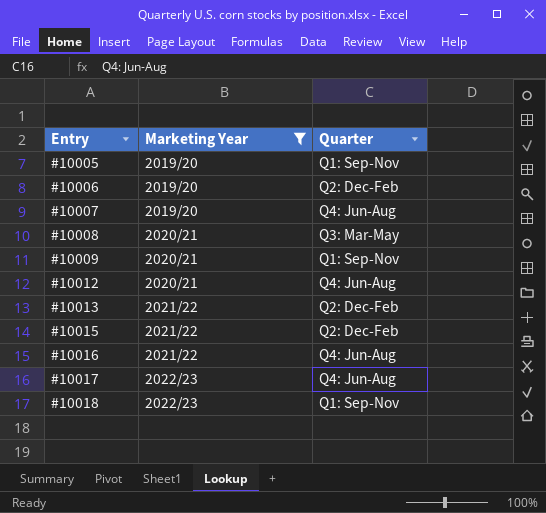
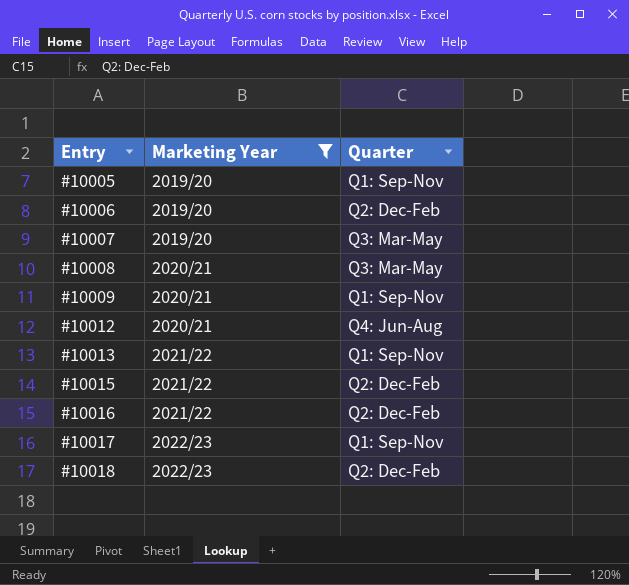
#10007 | Quarter: Q4: Jun-Aug -> Q3: Mar-May
#10013 | Quarter: Q2: Dec-Feb -> Q1: Sep-Nov
#10016 | Quarter: Q4: Jun-Aug -> Q2: Dec-Feb
#10017 | Quarter: Q4: Jun-Aug -> Q1: Sep-Nov
#10018 | Quarter: Q1: Sep-Nov -> Q2: Dec-Feb

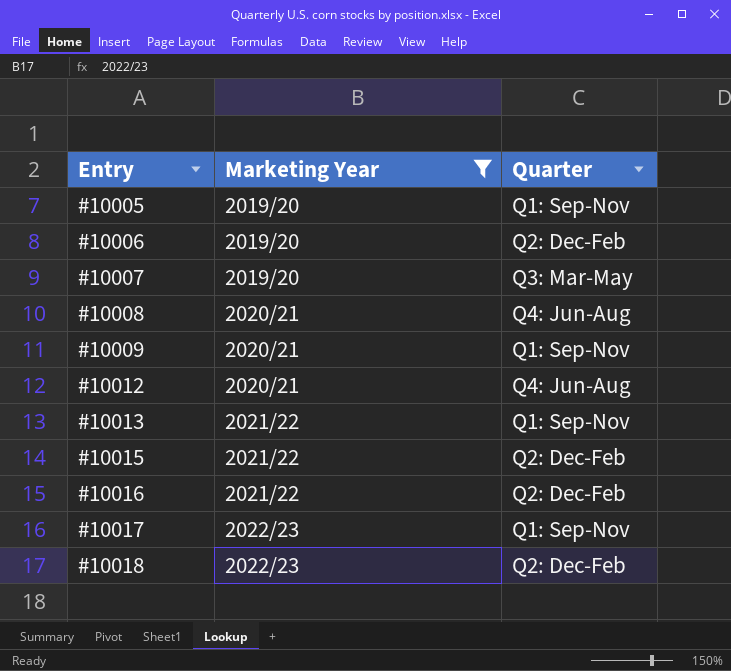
#10008 | Quarter: Q3: Mar-May -> Q4: Jun-Aug

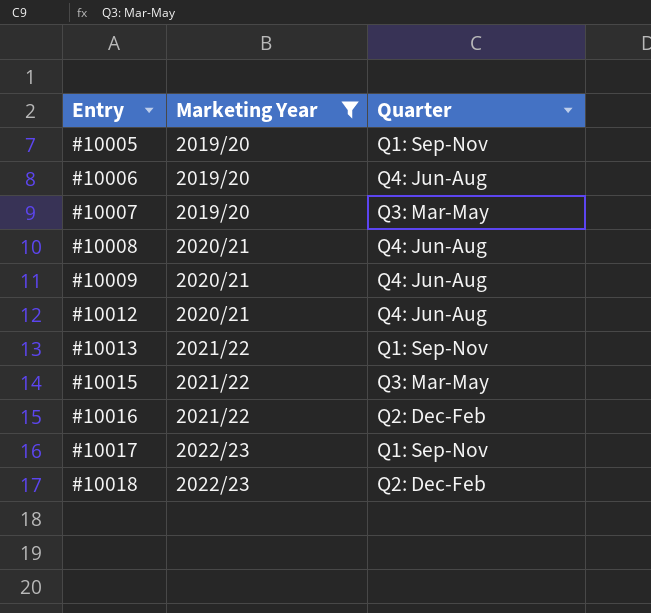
#10006 | Quarter: Q2: Dec-Feb -> Q4: Jun-Aug
#10009 | Quarter: Q1: Sep-Nov -> Q4: Jun-Aug
#10015 | Quarter: Q2: Dec-Feb -> Q3: Mar-May

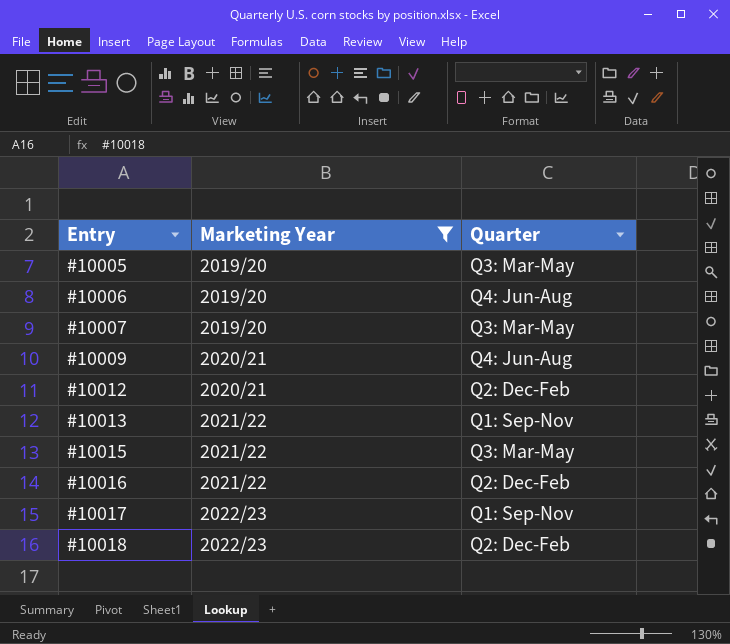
row #10008: 2020/21 | Q4: Jun-Aug -> none
#10005 | Quarter: Q1: Sep-Nov -> Q3: Mar-May
#10012 | Quarter: Q4: Jun-Aug -> Q2: Dec-Feb

